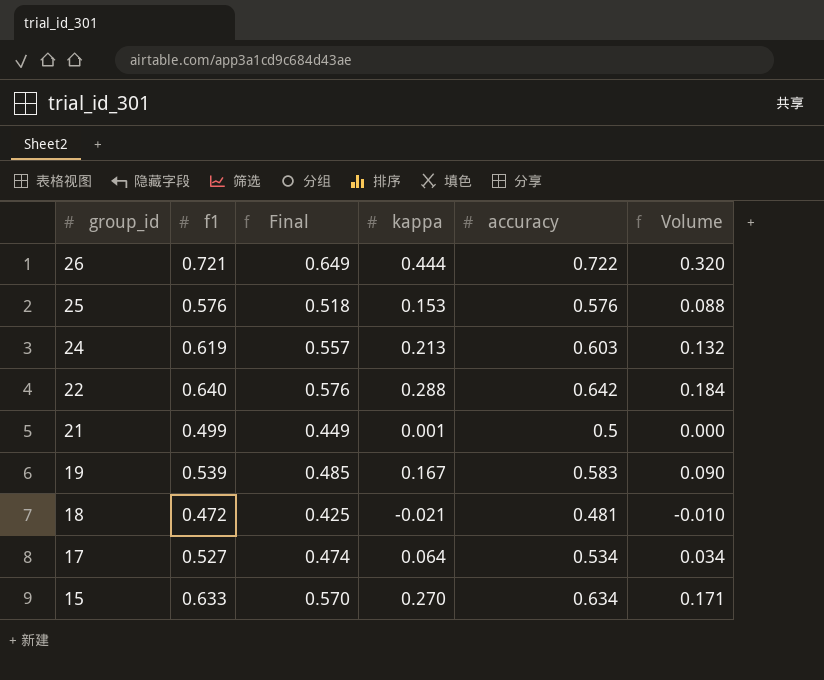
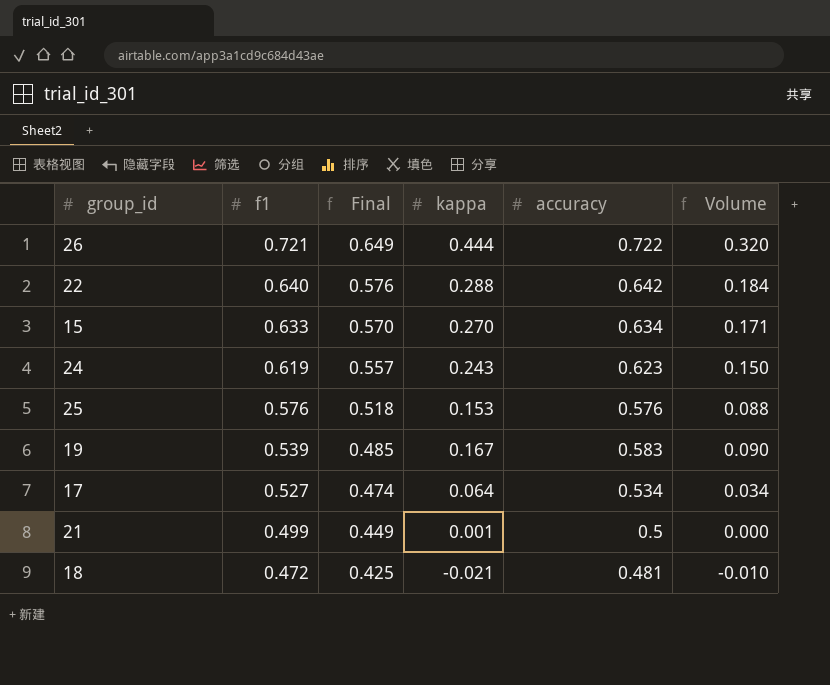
row order: group_id descending -> f1 descending
24 | kappa: 0.213 -> 0.243
24 | accuracy: 0.603 -> 0.623
24 | Volume: 0.132 -> 0.150

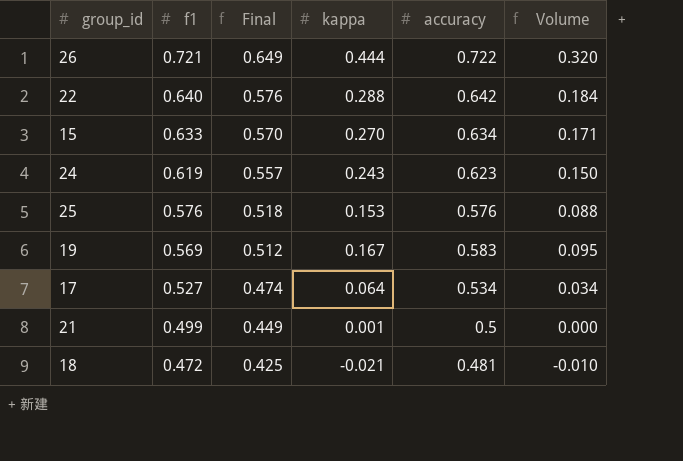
19 | f1: 0.539 -> 0.569
19 | Final: 0.485 -> 0.512
19 | Volume: 0.090 -> 0.095

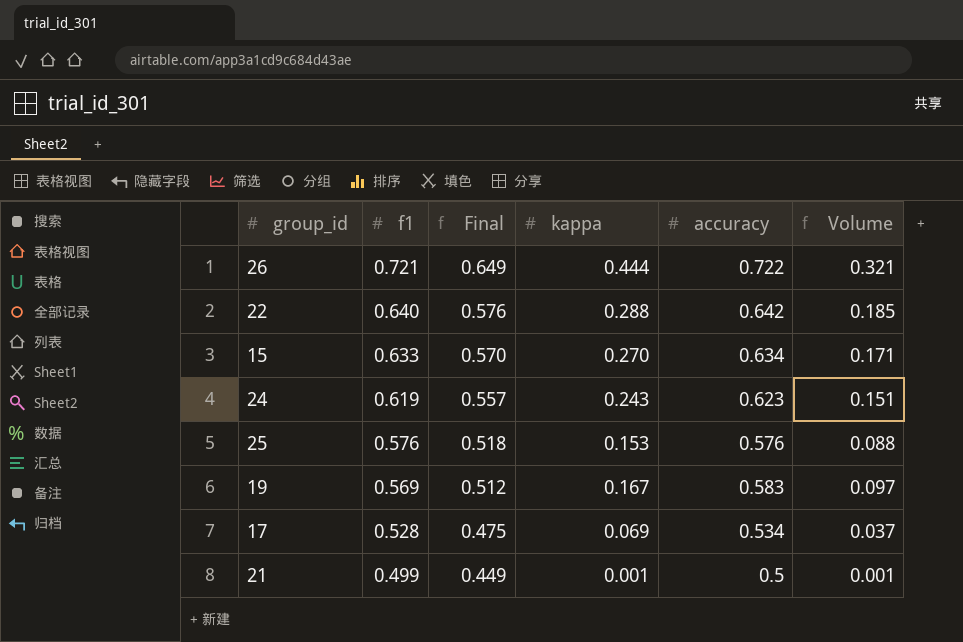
column Volume | formula: [f1] * [kappa] -> [kappa] * [accuracy]
row 18: 0.472 | 0.425 | -0.021 | 0.481 | -0.010 -> none
17 | f1: 0.527 -> 0.528
17 | Final: 0.474 -> 0.475
17 | kappa: 0.064 -> 0.069

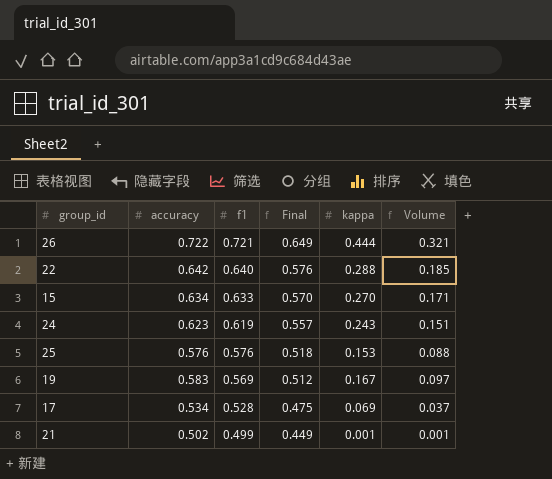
column accuracy | position: 5 -> 2
21 | accuracy: 0.5 -> 0.502

